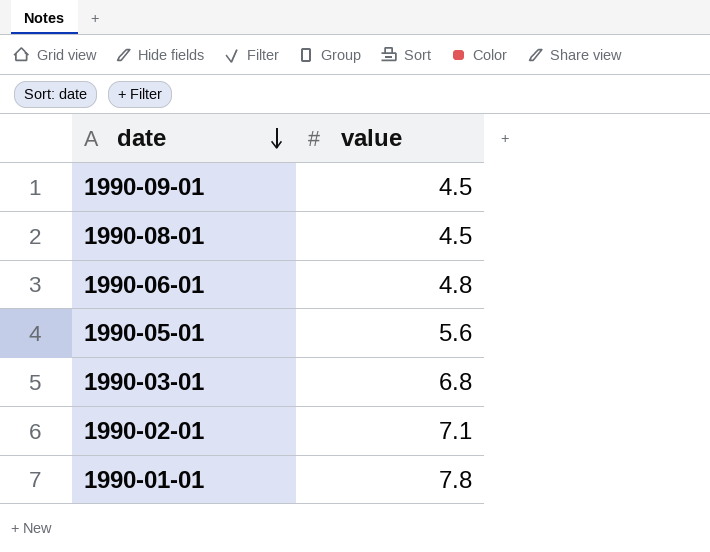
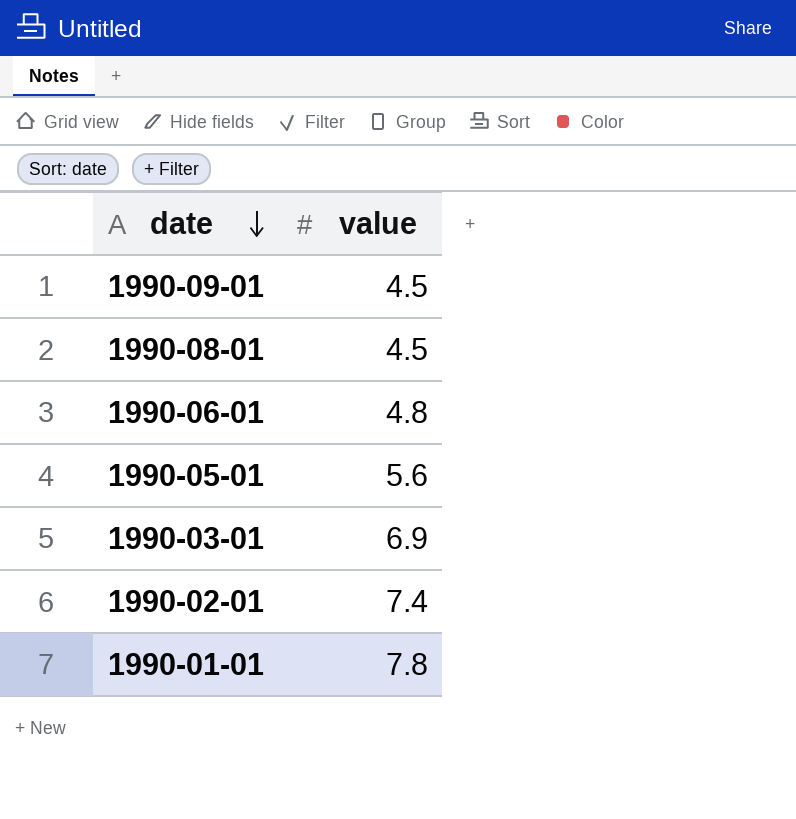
1990-03-01 | value: 6.8 -> 6.9
1990-02-01 | value: 7.1 -> 7.4

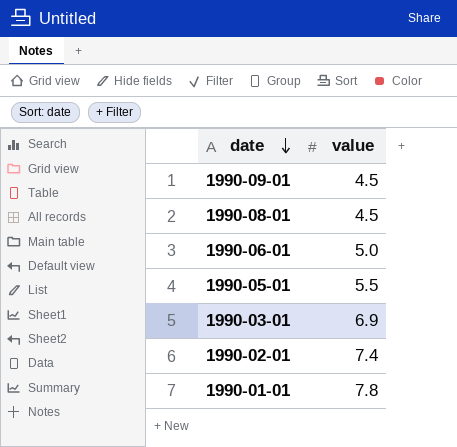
1990-06-01 | value: 4.8 -> 5.0
1990-05-01 | value: 5.6 -> 5.5

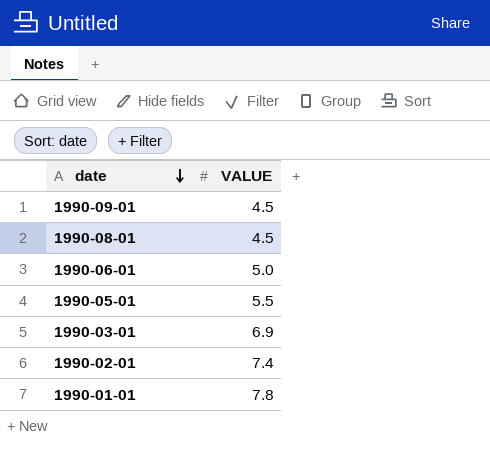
column name: value -> VALUE

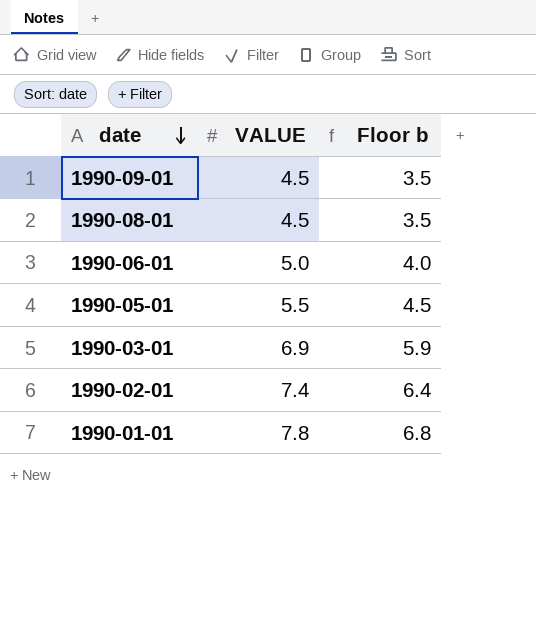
column Floor b | formula: none -> [VALUE] - 1

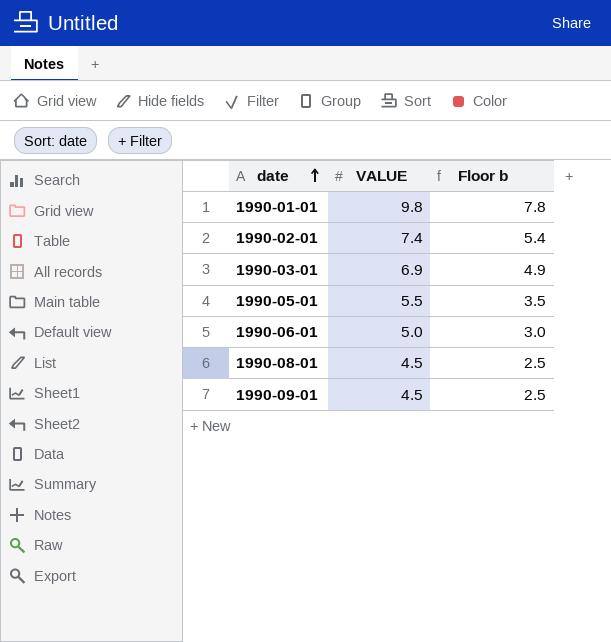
row order: date descending -> date ascending
column Floor b | formula: [VALUE] - 1 -> [VALUE] - 2
1990-01-01 | VALUE: 7.8 -> 9.8

